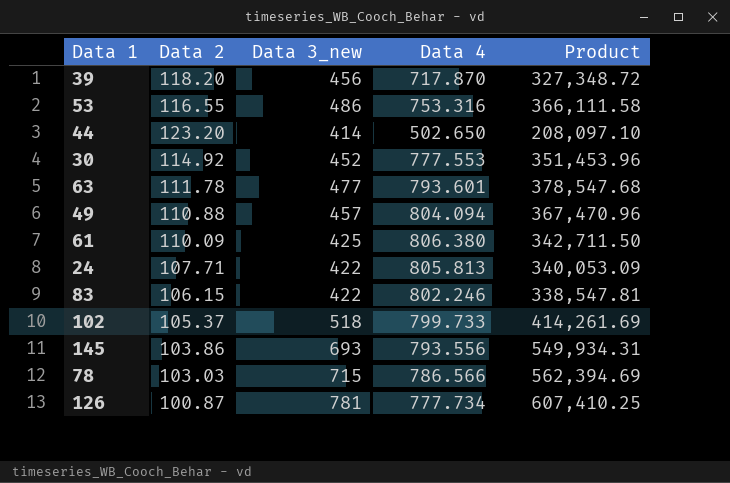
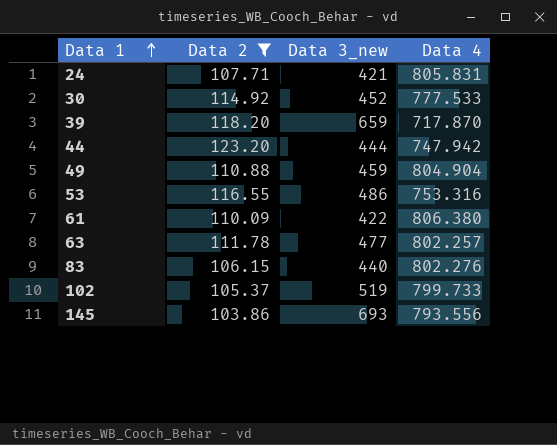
filter: none -> Data 2 >= 103.86
row order: none -> Data 1 ascending
column Product | formula: [Data 3_new] * [Data 4] -> none
24 | Data 3_new: 422 -> 421
24 | Data 4: 805.813 -> 805.831
30 | Data 4: 777.553 -> 777.533
39 | Data 3_new: 456 -> 659
44 | Data 3_new: 414 -> 444
44 | Data 4: 502.650 -> 747.942
49 | Data 3_new: 457 -> 459
49 | Data 4: 804.094 -> 804.904
61 | Data 3_new: 425 -> 422
63 | Data 4: 793.601 -> 802.257
83 | Data 3_new: 422 -> 440
83 | Data 4: 802.246 -> 802.276
102 | Data 3_new: 518 -> 519

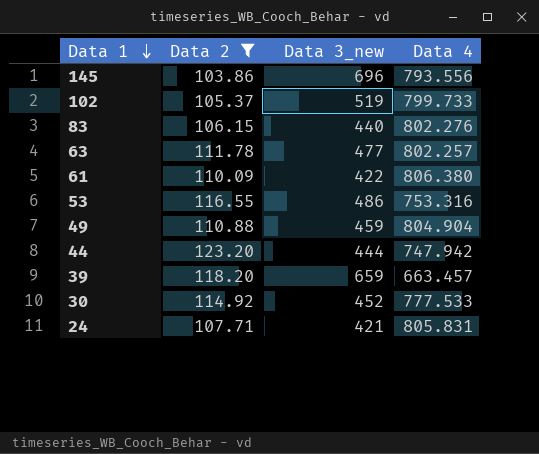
row order: Data 1 ascending -> Data 1 descending
145 | Data 3_new: 693 -> 696
39 | Data 4: 717.870 -> 663.457

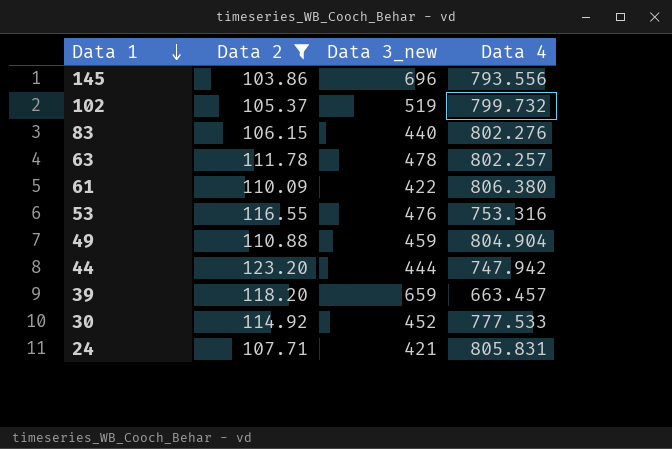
102 | Data 4: 799.733 -> 799.732
63 | Data 3_new: 477 -> 478
53 | Data 3_new: 486 -> 476

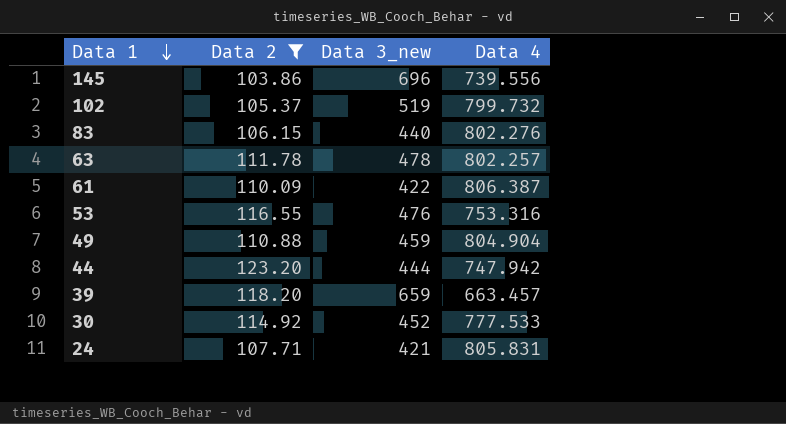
145 | Data 4: 793.556 -> 739.556
61 | Data 4: 806.380 -> 806.387

